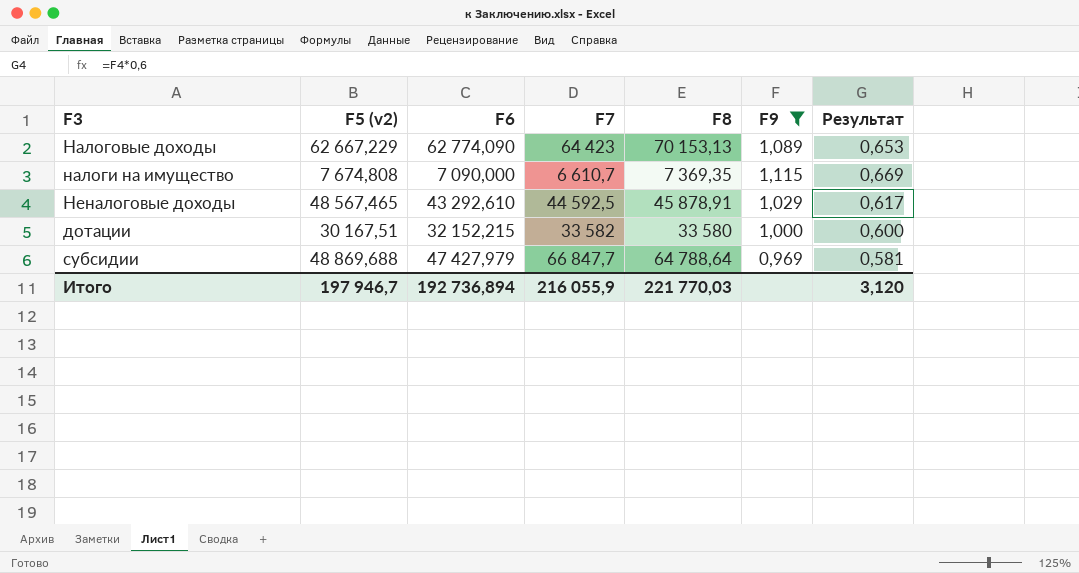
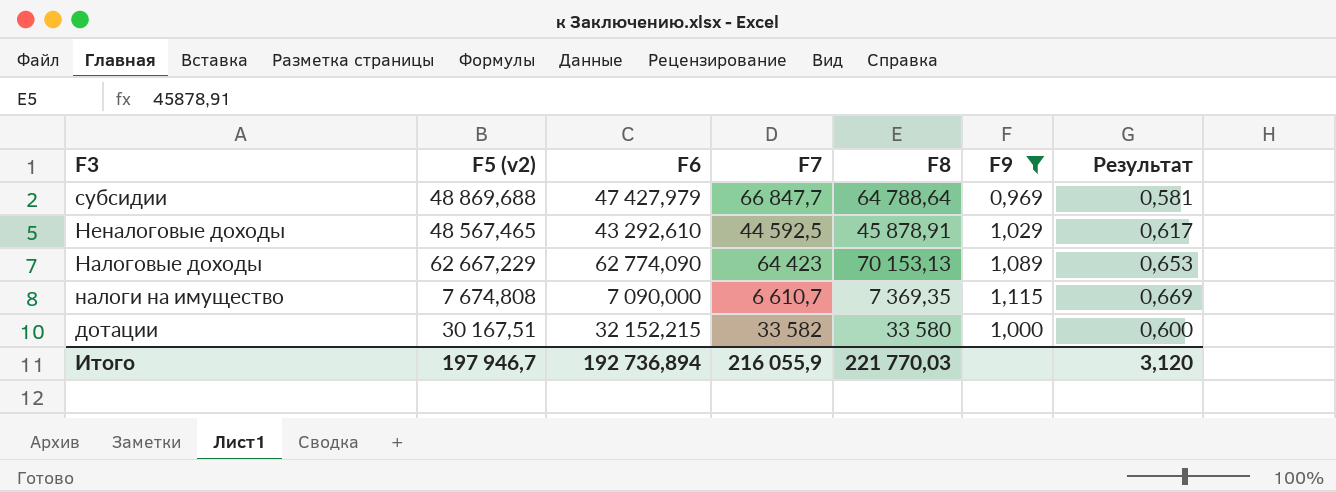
row order: none -> F3 descending

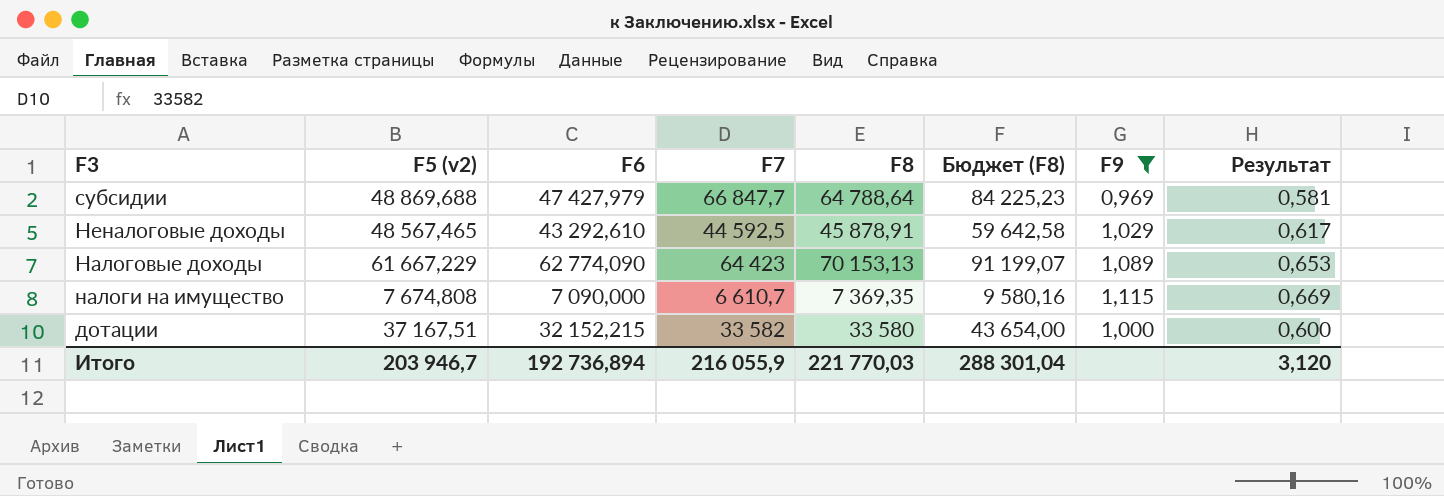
column Бюджет (F8) | formula: none -> [F8] * 1,3
Налоговые доходы | F5 (v2): 62 667,229 -> 61 667,229
дотации | F5 (v2): 30 167,51 -> 37 167,51
Итого | F5 (v2): 197 946,7 -> 203 946,7

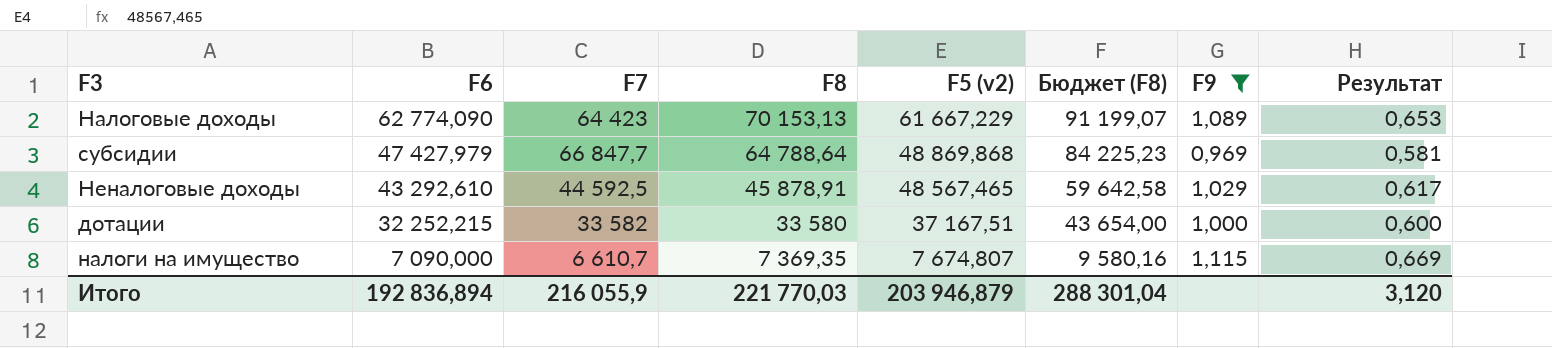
row order: F3 descending -> F6 descending
column F5 (v2) | position: 2 -> 5
субсидии | F5 (v2): 48 869,688 -> 48 869,868
дотации | F6: 32 152,215 -> 32 252,215
налоги на имущество | F5 (v2): 7 674,808 -> 7 674,807
Итого | F6: 192 736,894 -> 192 836,894
Итого | F5 (v2): 203 946,7 -> 203 946,879

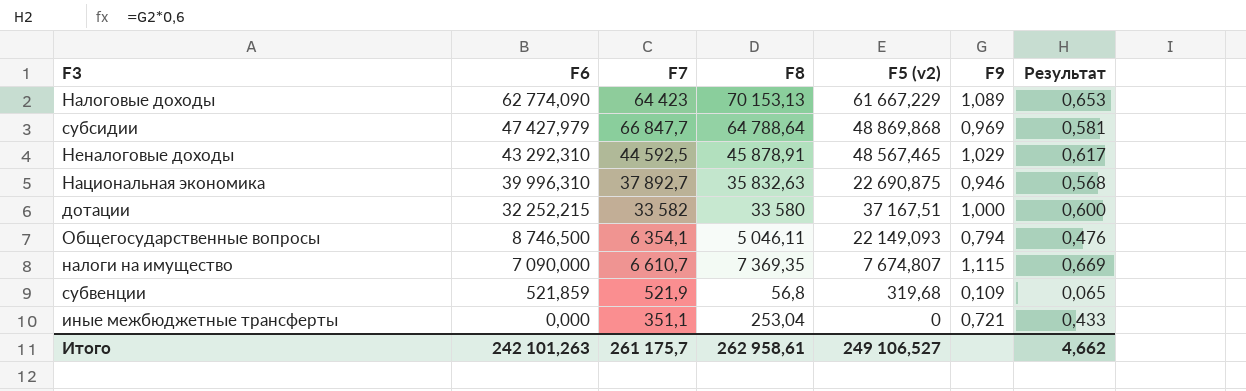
filter: F9 >= 0,969 -> none
column Бюджет (F8) | formula: [F8] * 1,3 -> none
Неналоговые доходы | F6: 43 292,610 -> 43 292,310
Итого | F6: 192 836,894 -> 242 101,263
Итого | F7: 216 055,9 -> 261 175,7
Итого | F8: 221 770,03 -> 262 958,61
Итого | F5 (v2): 203 946,879 -> 249 106,527
Итого | Результат: 3,120 -> 4,662

